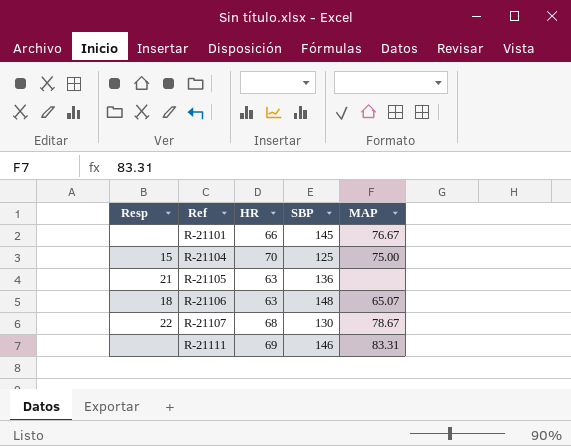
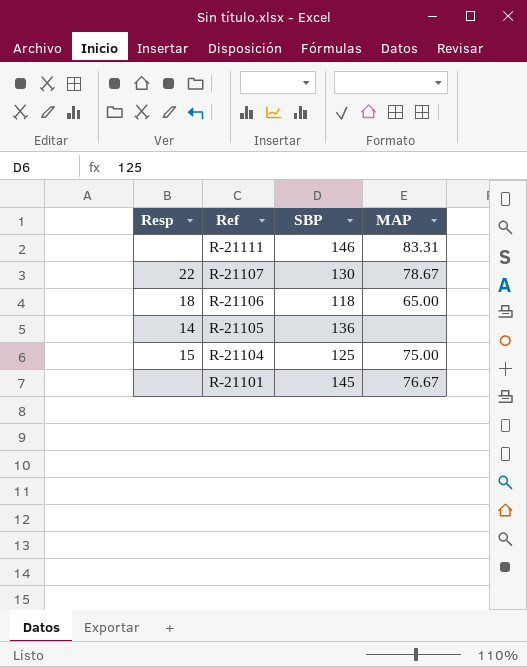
row order: Ref ascending -> Ref descending
column HR | position: 3 -> none
R-21106 | SBP: 148 -> 118
R-21106 | MAP: 65.07 -> 65.00
R-21105 | Resp: 21 -> 14

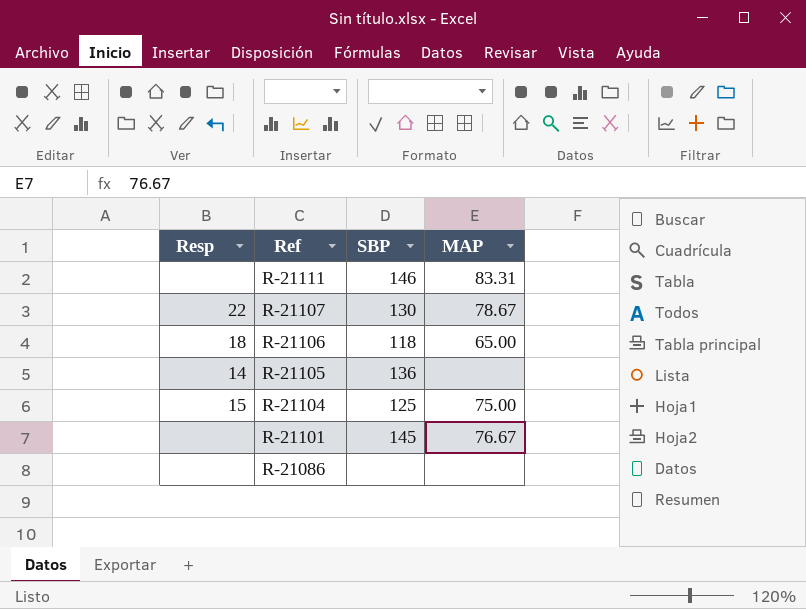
row R-21086: none -> none | none | none

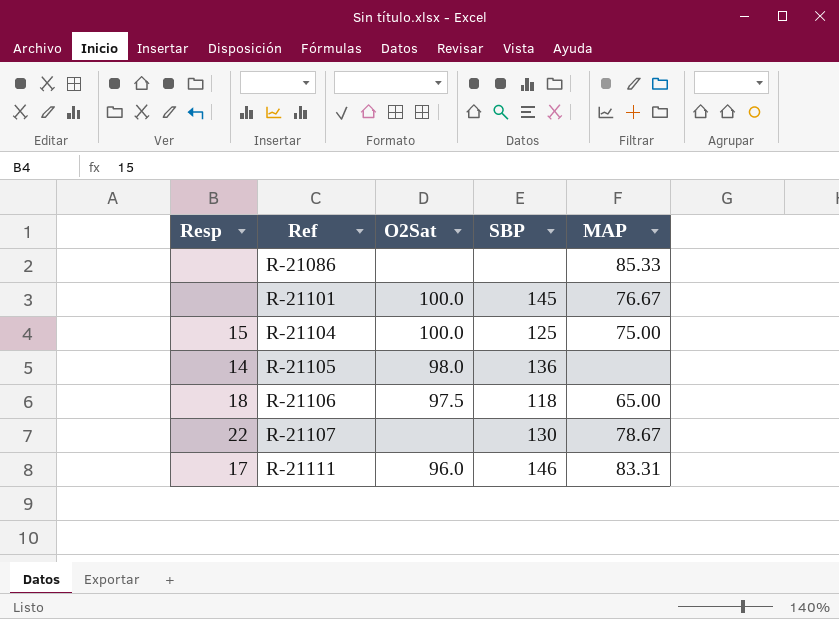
row order: Ref descending -> Ref ascending
column O2Sat | position: none -> 3
R-21086 | MAP: none -> 85.33
R-21111 | Resp: none -> 17

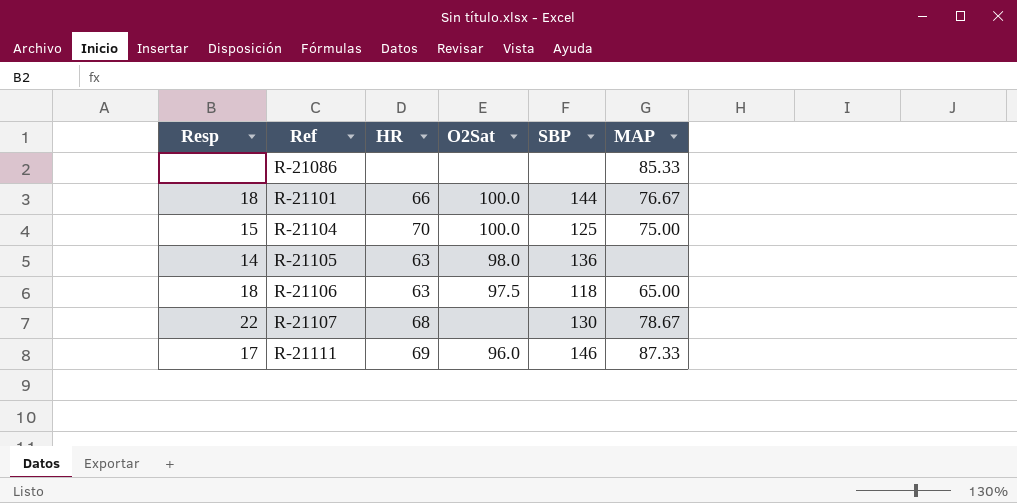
column HR | position: none -> 3
R-21101 | Resp: none -> 18
R-21101 | SBP: 145 -> 144
R-21111 | MAP: 83.31 -> 87.33

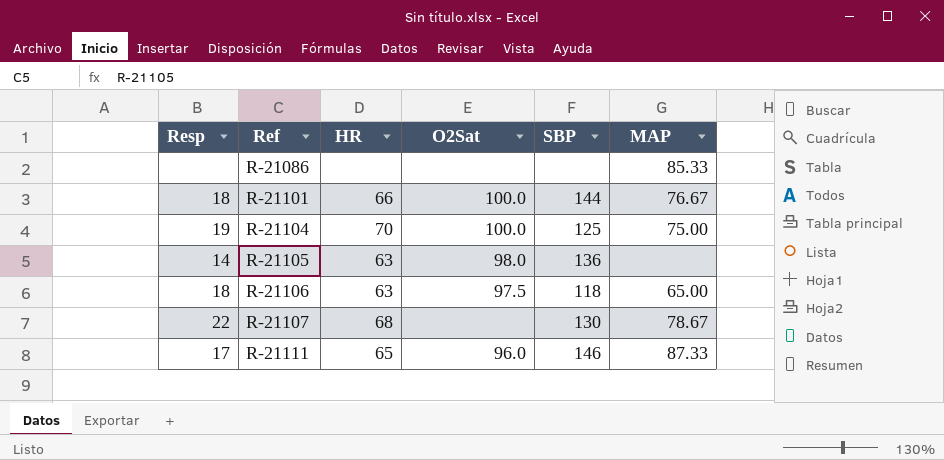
R-21104 | Resp: 15 -> 19
R-21111 | HR: 69 -> 65

